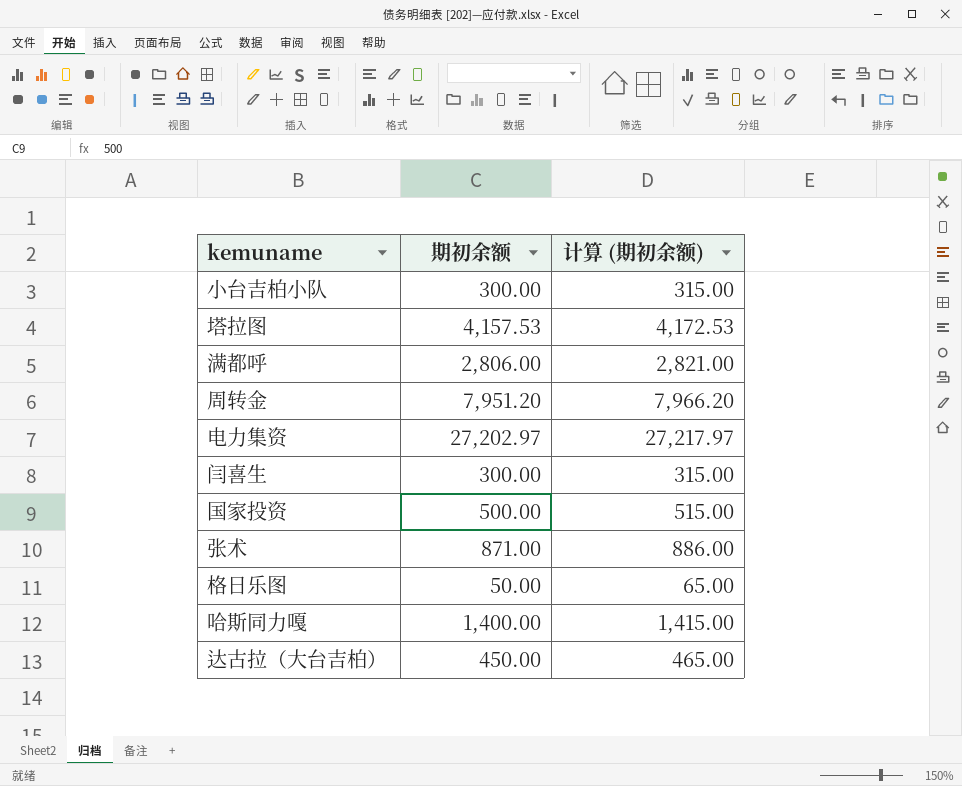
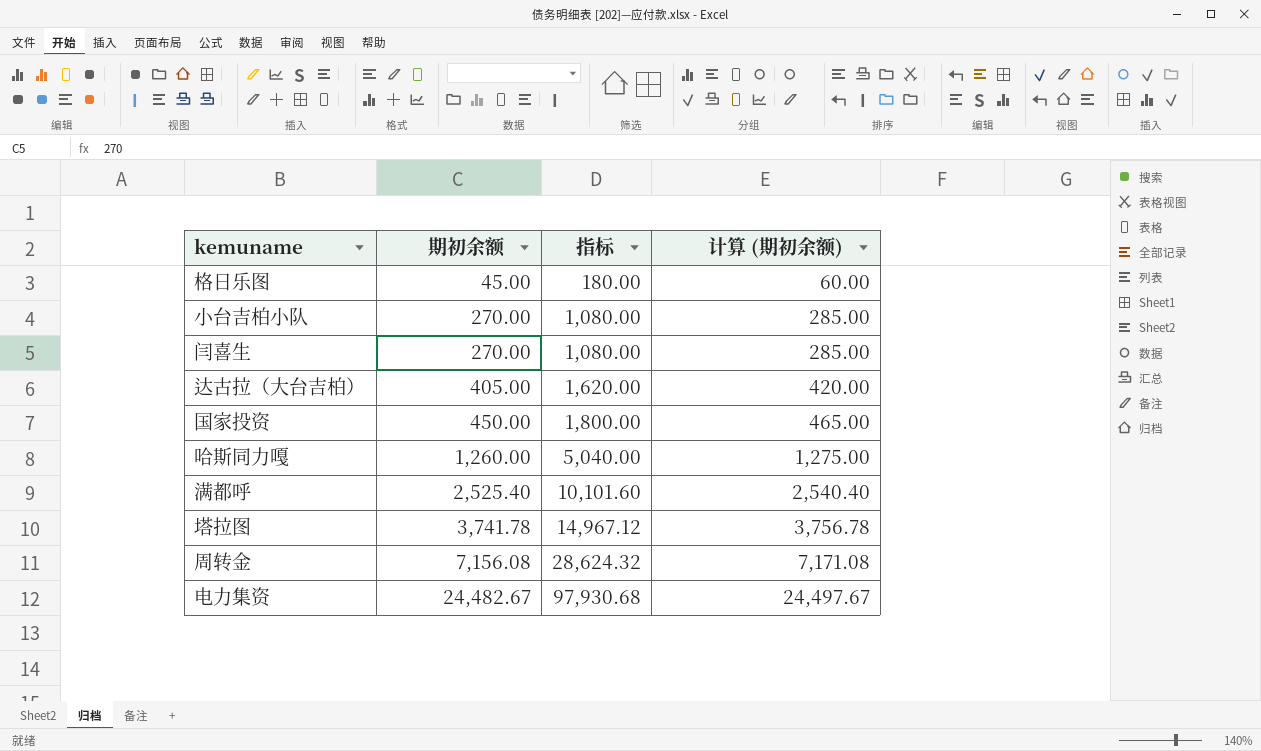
row order: none -> 期初余额 ascending
column 指标 | formula: none -> [期初余额] * 4
row 张术: 871.00 | 886.00 -> none
格日乐图 | 期初余额: 50.00 -> 45.00
格日乐图 | 计算 (期初余额): 65.00 -> 60.00
小台吉柏小队 | 期初余额: 300.00 -> 270.00
小台吉柏小队 | 计算 (期初余额): 315.00 -> 285.00
闫喜生 | 期初余额: 300.00 -> 270.00
闫喜生 | 计算 (期初余额): 315.00 -> 285.00
达古拉（大台吉柏） | 期初余额: 450.00 -> 405.00
达古拉（大台吉柏） | 计算 (期初余额): 465.00 -> 420.00
国家投资 | 期初余额: 500.00 -> 450.00
国家投资 | 计算 (期初余额): 515.00 -> 465.00
哈斯同力嘎 | 期初余额: 1,400.00 -> 1,260.00
哈斯同力嘎 | 计算 (期初余额): 1,415.00 -> 1,275.00
满都呼 | 期初余额: 2,806.00 -> 2,525.40
满都呼 | 计算 (期初余额): 2,821.00 -> 2,540.40
塔拉图 | 期初余额: 4,157.53 -> 3,741.78
塔拉图 | 计算 (期初余额): 4,172.53 -> 3,756.78
周转金 | 期初余额: 7,951.20 -> 7,156.08
周转金 | 计算 (期初余额): 7,966.20 -> 7,171.08
电力集资 | 期初余额: 27,202.97 -> 24,482.67
电力集资 | 计算 (期初余额): 27,217.97 -> 24,497.67

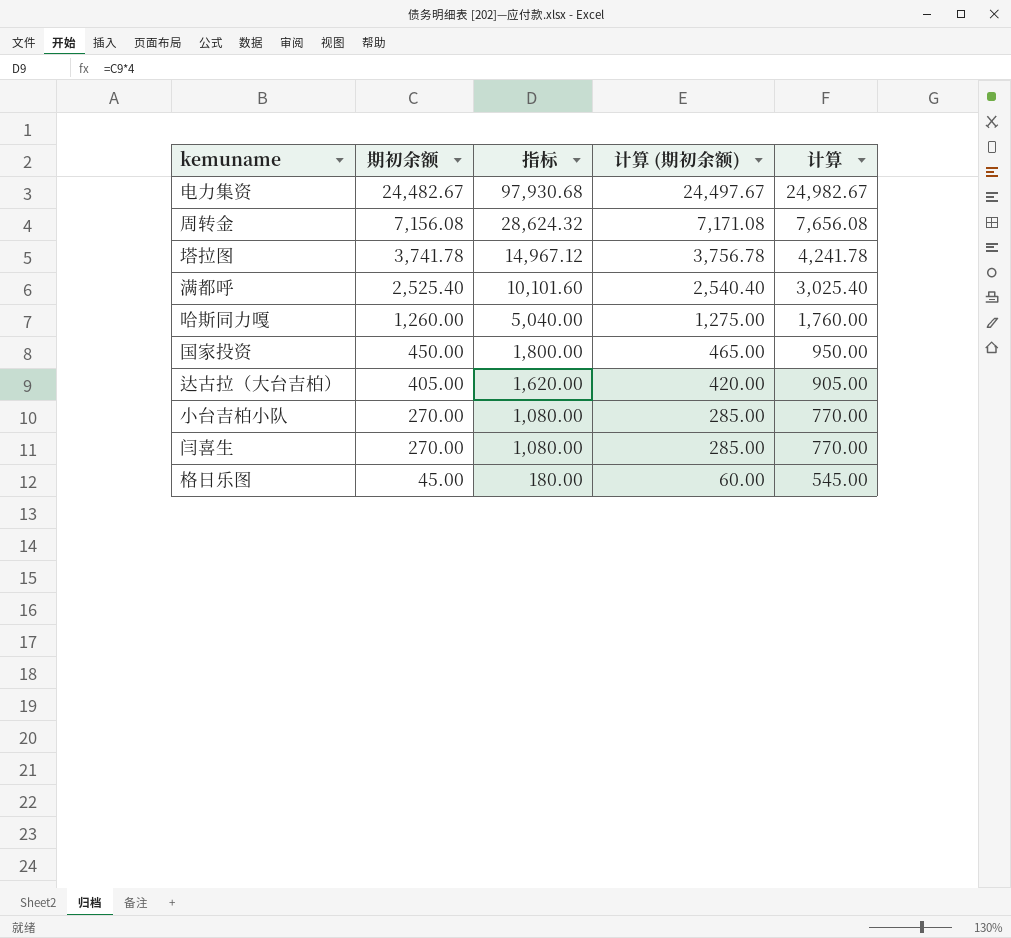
row order: 期初余额 ascending -> 期初余额 descending
column 计算 | formula: none -> [期初余额] + 500

